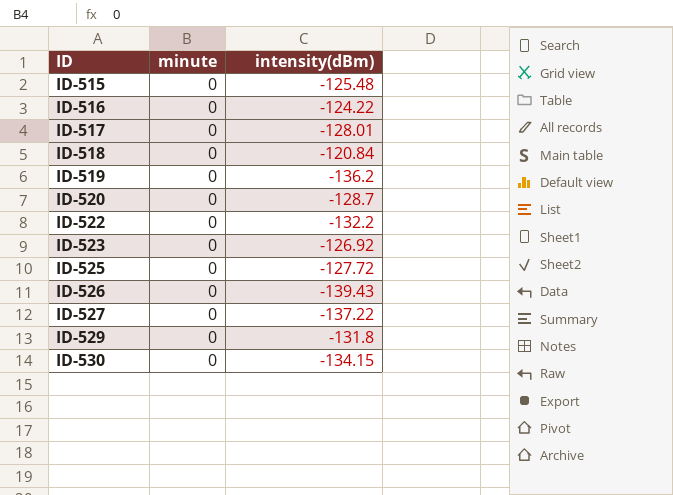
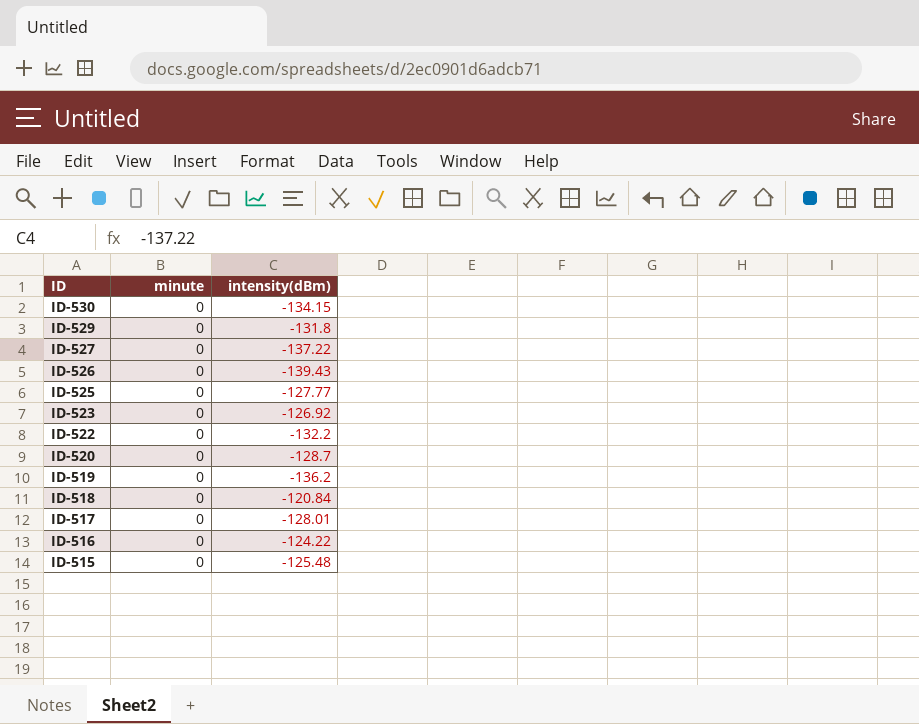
row order: ID ascending -> ID descending
ID-525 | intensity(dBm): -127.72 -> -127.77

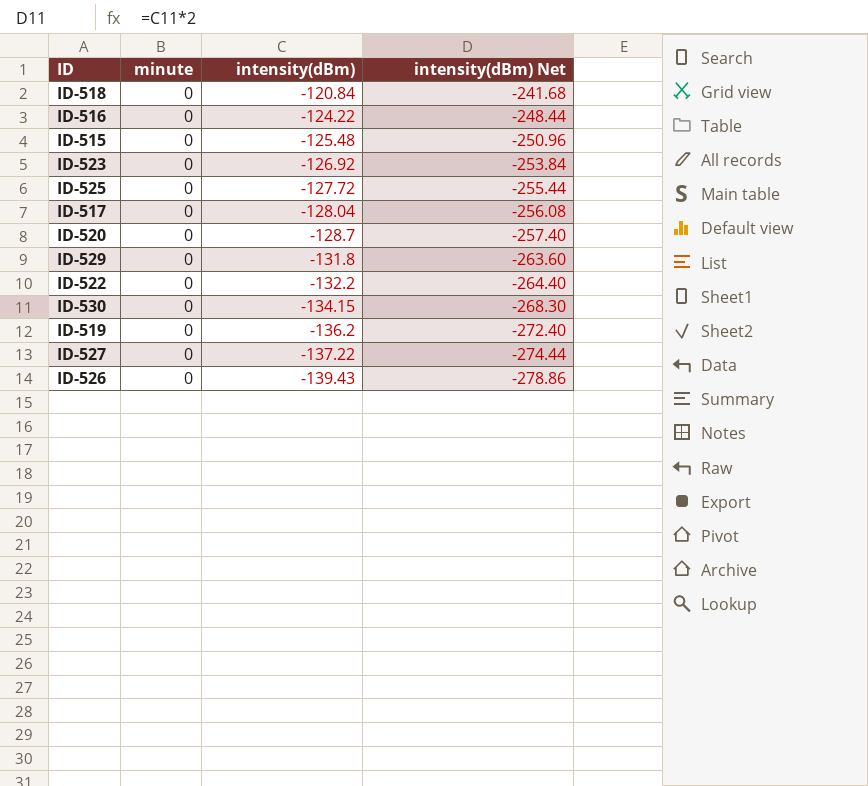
row order: ID descending -> intensity(dBm) descending
column intensity(dBm) Net | formula: none -> [intensity(dBm)] * 2
ID-525 | intensity(dBm): -127.77 -> -127.72
ID-517 | intensity(dBm): -128.01 -> -128.04

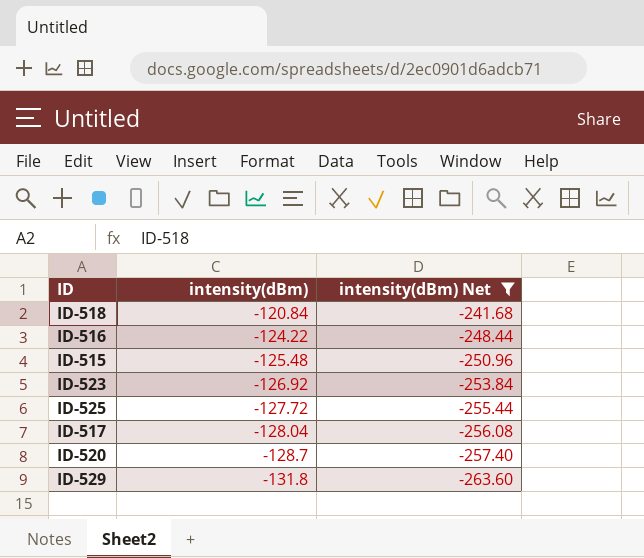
filter: none -> intensity(dBm) Net >= -263.60
column minute | position: 2 -> none

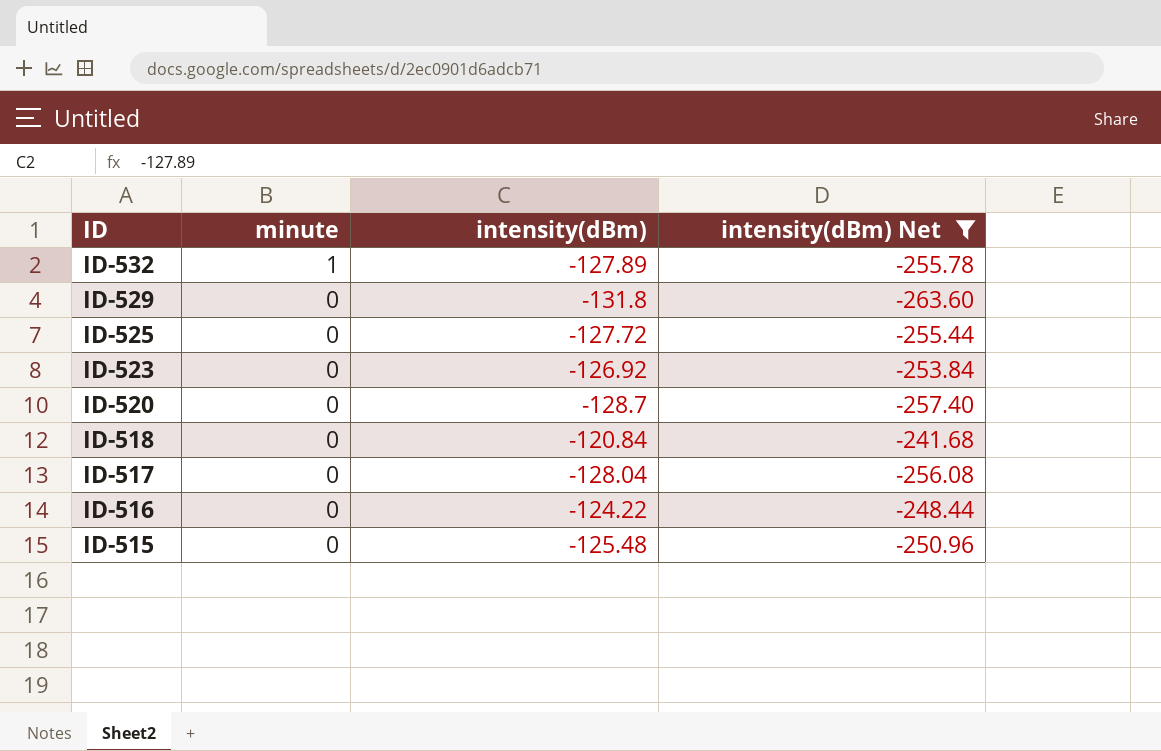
row order: intensity(dBm) descending -> ID descending
column minute | position: none -> 2
row ID-532: none -> 1 | -127.89 | -255.78

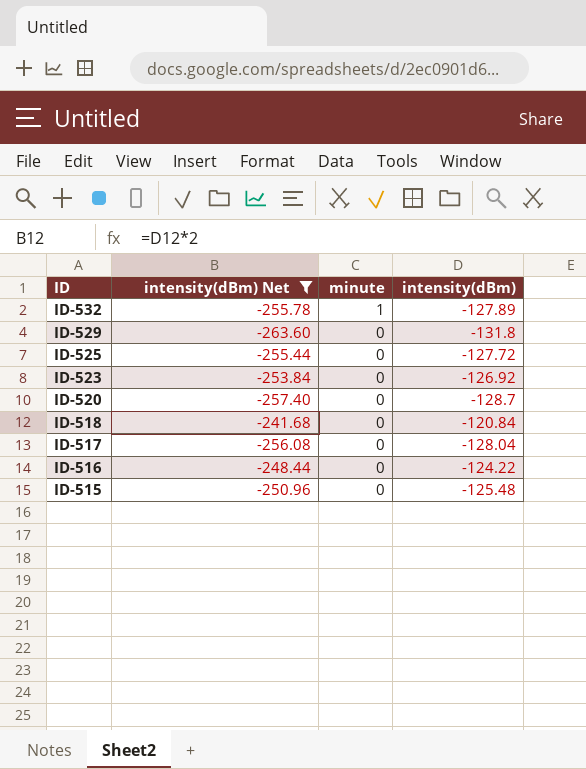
column intensity(dBm) Net | position: 4 -> 2

